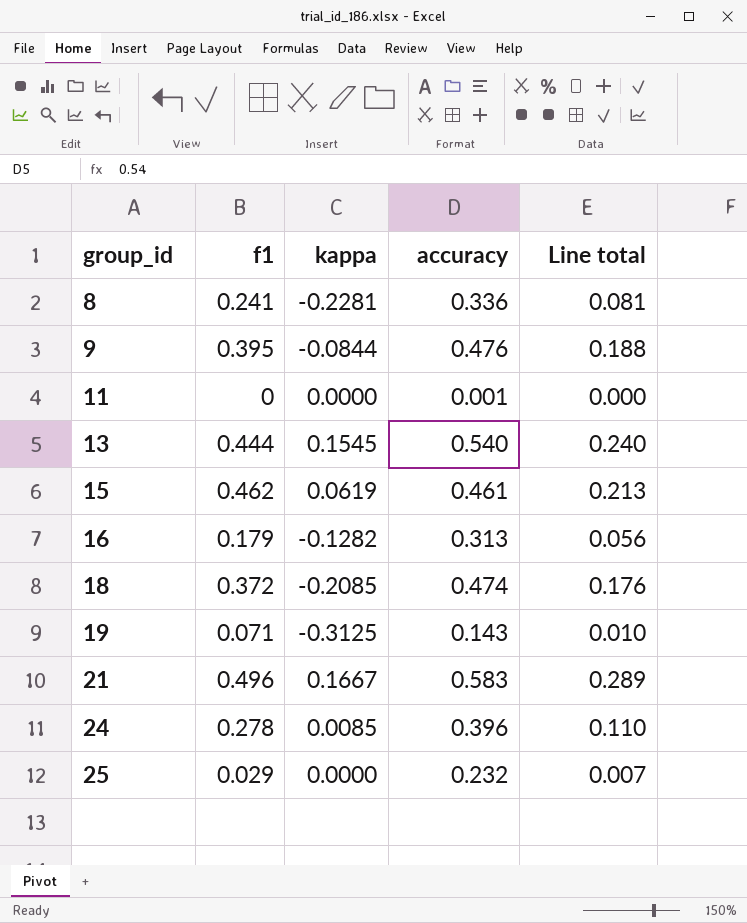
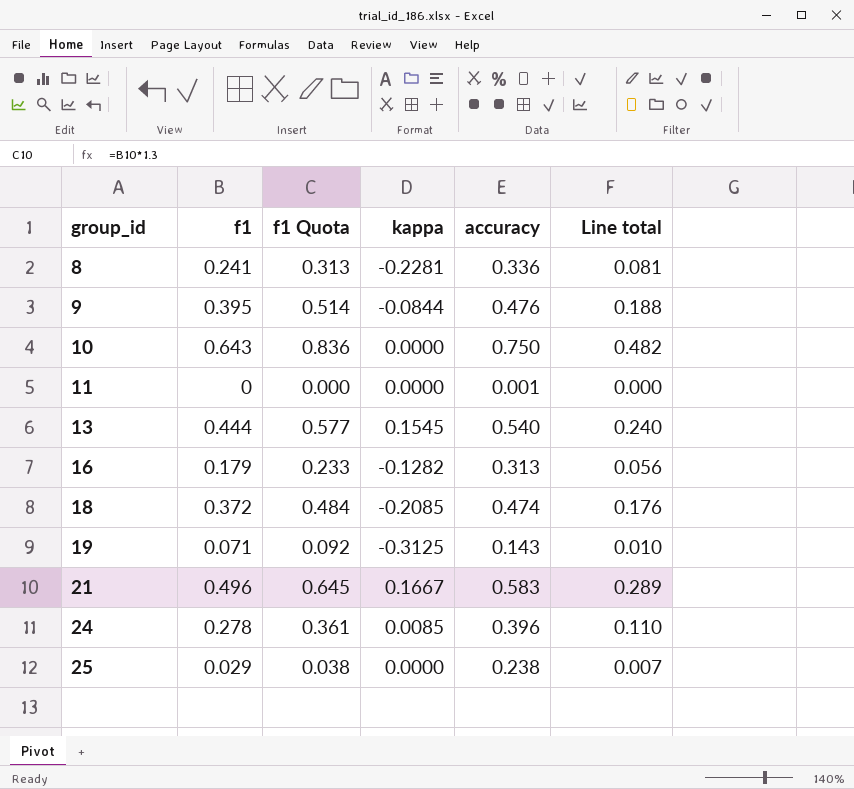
column f1 Quota | formula: none -> [f1] * 1.3
row 15: 0.462 | 0.0619 | 0.461 | 0.213 -> none
row 10: none -> 0.643 | 0.836 | 0.0000 | 0.750 | 0.482
25 | accuracy: 0.232 -> 0.238

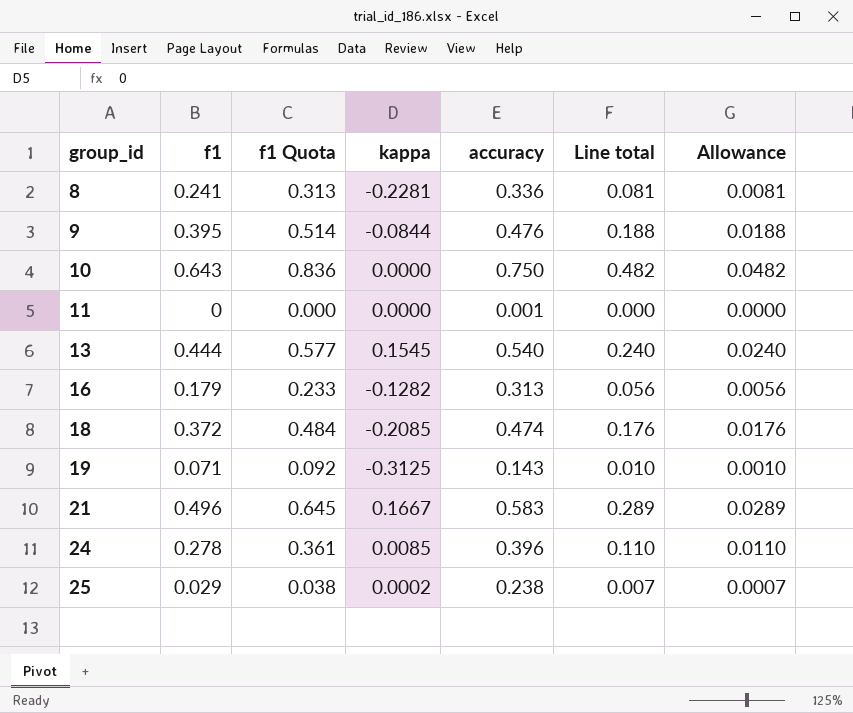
column Allowance | formula: none -> [Line total] * 0.1
25 | kappa: 0.0000 -> 0.0002

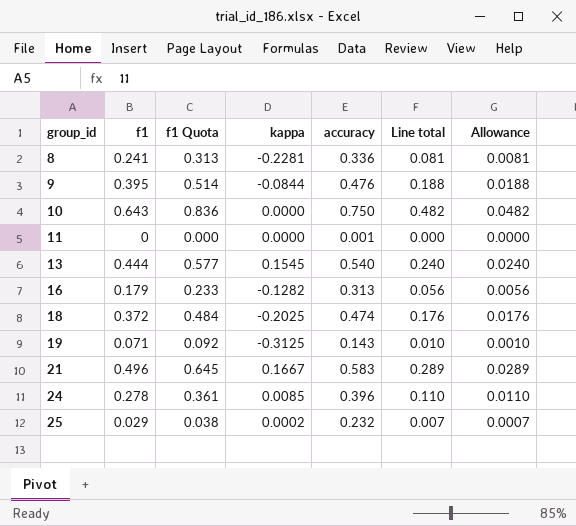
18 | kappa: -0.2085 -> -0.2025
25 | accuracy: 0.238 -> 0.232

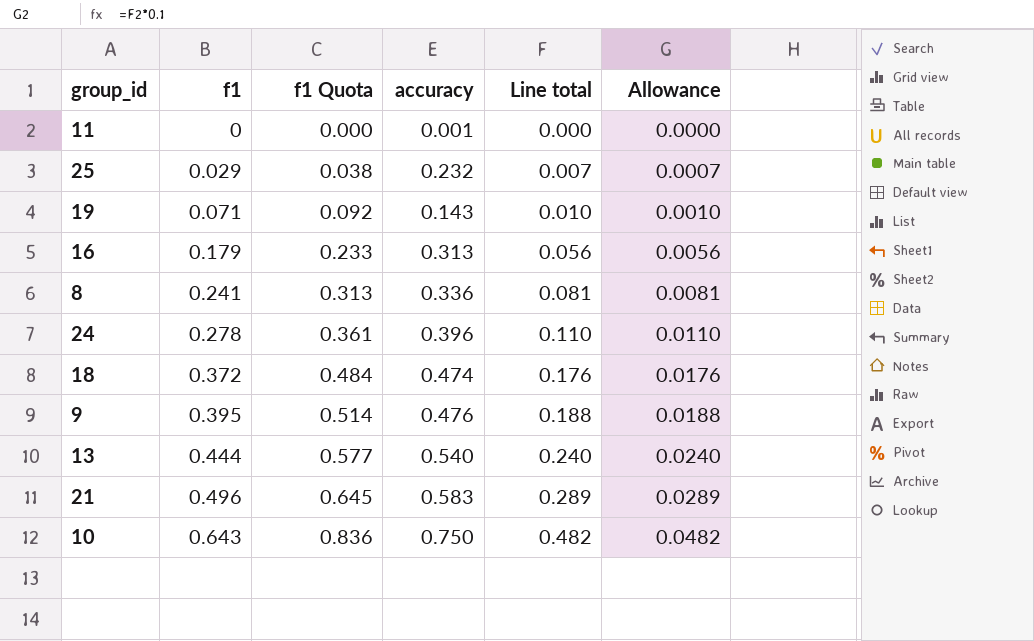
row order: group_id ascending -> f1 ascending
column kappa | position: 4 -> none

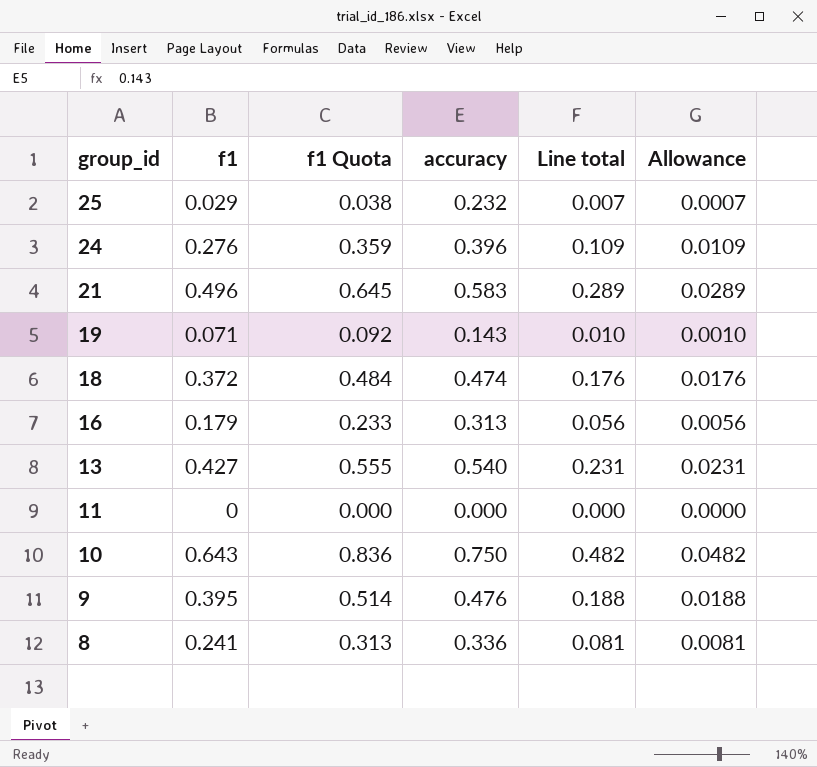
row order: f1 ascending -> group_id descending
24 | f1: 0.278 -> 0.276
24 | f1 Quota: 0.361 -> 0.359
24 | Line total: 0.110 -> 0.109
24 | Allowance: 0.0110 -> 0.0109
13 | f1: 0.444 -> 0.427
13 | f1 Quota: 0.577 -> 0.555
13 | Line total: 0.240 -> 0.231
13 | Allowance: 0.0240 -> 0.0231
11 | accuracy: 0.001 -> 0.000

